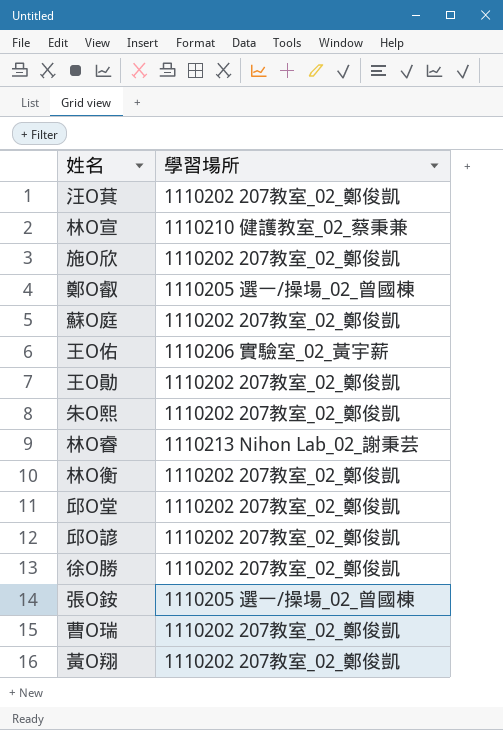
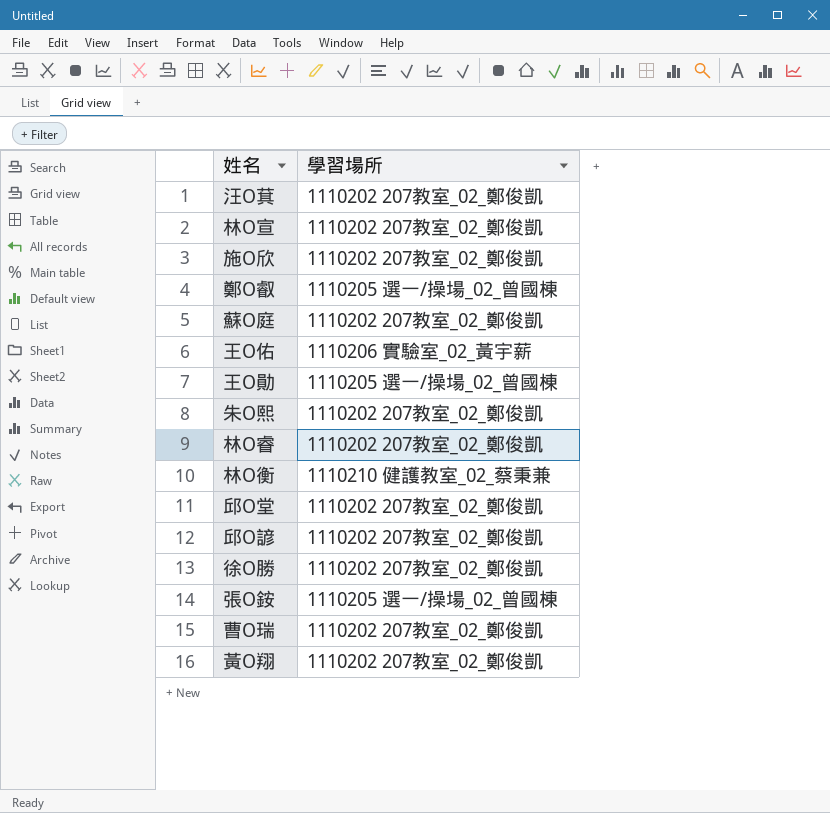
林O宣 | 學習場所: 1110210 健護教室_02_蔡秉兼 -> 1110202 207教室_02_鄭俊凱
王O勛 | 學習場所: 1110202 207教室_02_鄭俊凱 -> 1110205 選一/操場_02_曾國棟
林O睿 | 學習場所: 1110213 Nihon Lab_02_謝秉芸 -> 1110202 207教室_02_鄭俊凱
林O衡 | 學習場所: 1110202 207教室_02_鄭俊凱 -> 1110210 健護教室_02_蔡秉兼

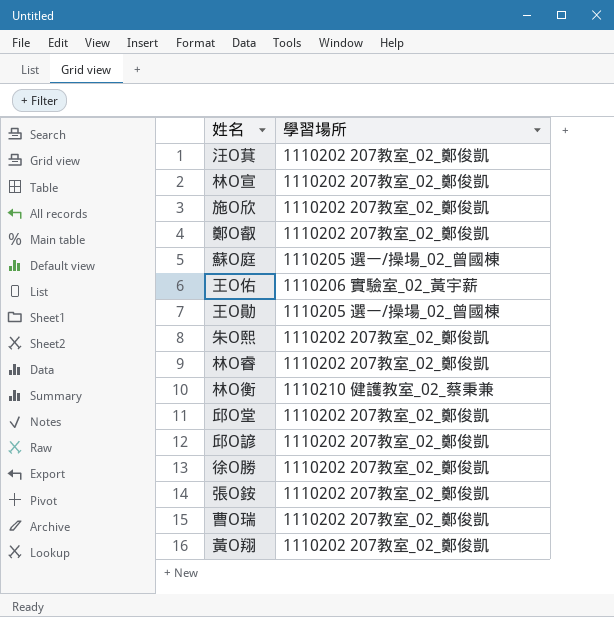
鄭O叡 | 學習場所: 1110205 選一/操場_02_曾國棟 -> 1110202 207教室_02_鄭俊凱
蘇O庭 | 學習場所: 1110202 207教室_02_鄭俊凱 -> 1110205 選一/操場_02_曾國棟
張O銨 | 學習場所: 1110205 選一/操場_02_曾國棟 -> 1110202 207教室_02_鄭俊凱

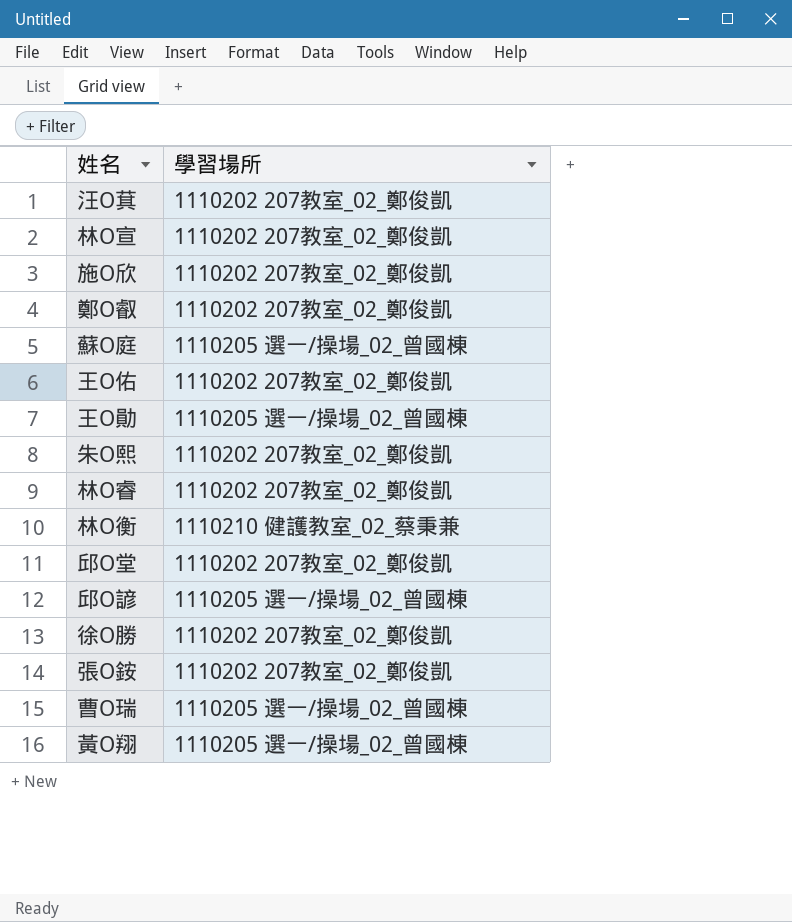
王O佑 | 學習場所: 1110206 實驗室_02_黃宇薪 -> 1110202 207教室_02_鄭俊凱
邱O諺 | 學習場所: 1110202 207教室_02_鄭俊凱 -> 1110205 選一/操場_02_曾國棟
曹O瑞 | 學習場所: 1110202 207教室_02_鄭俊凱 -> 1110205 選一/操場_02_曾國棟
黃O翔 | 學習場所: 1110202 207教室_02_鄭俊凱 -> 1110205 選一/操場_02_曾國棟

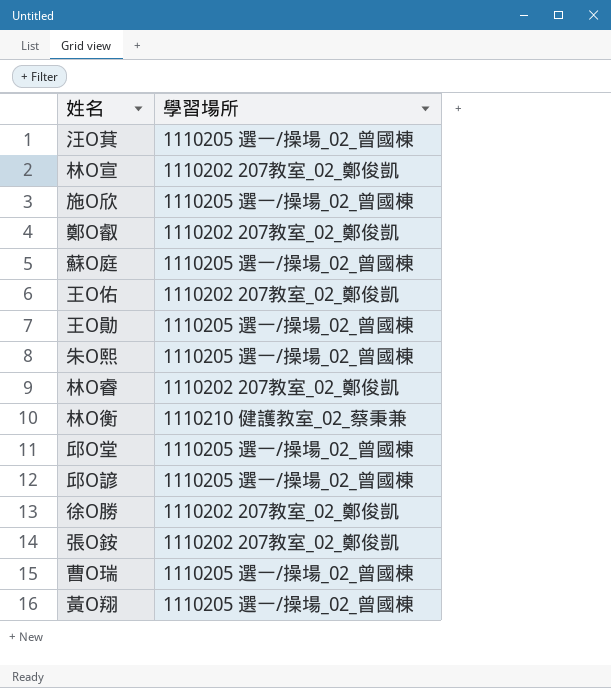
汪O萁 | 學習場所: 1110202 207教室_02_鄭俊凱 -> 1110205 選一/操場_02_曾國棟
施O欣 | 學習場所: 1110202 207教室_02_鄭俊凱 -> 1110205 選一/操場_02_曾國棟
朱O熙 | 學習場所: 1110202 207教室_02_鄭俊凱 -> 1110205 選一/操場_02_曾國棟
邱O堂 | 學習場所: 1110202 207教室_02_鄭俊凱 -> 1110205 選一/操場_02_曾國棟

